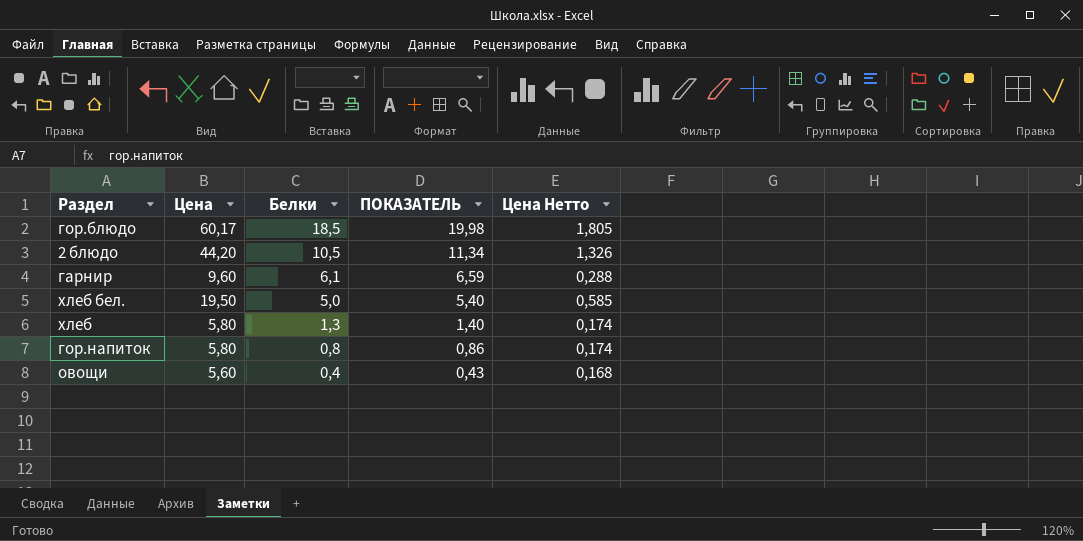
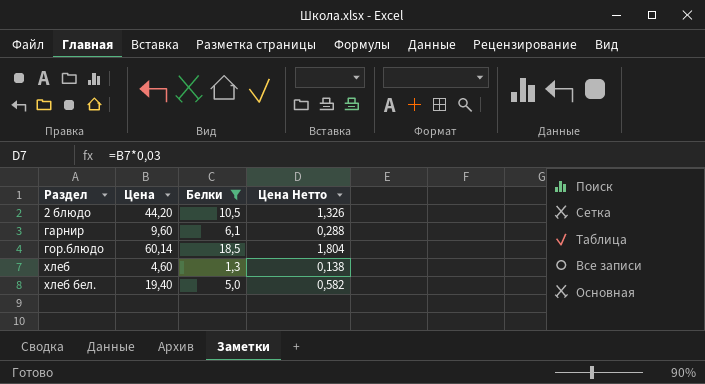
filter: none -> Белки >= 1,3
row order: Белки descending -> Раздел ascending
column ПОКАЗАТЕЛЬ | formula: [Белки] * 1,08 -> none
гор.блюдо | Цена: 60,17 -> 60,14
гор.блюдо | Цена Нетто: 1,805 -> 1,804
хлеб | Цена: 5,80 -> 4,60
хлеб | Цена Нетто: 0,174 -> 0,138
хлеб бел. | Цена: 19,50 -> 19,40
хлеб бел. | Цена Нетто: 0,585 -> 0,582

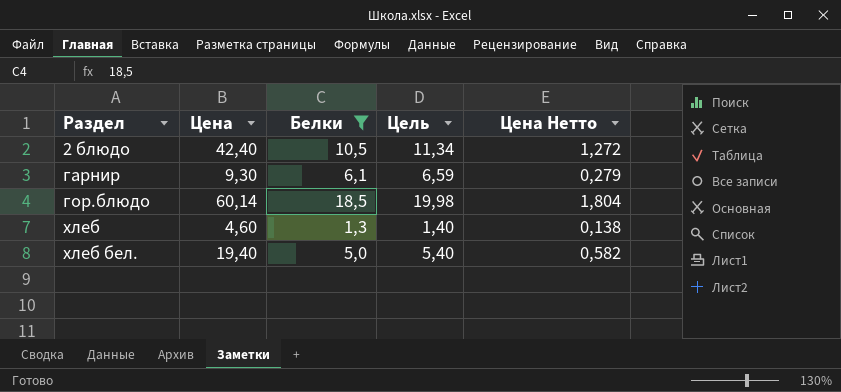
column Цель | formula: none -> [Белки] * 1,08
2 блюдо | Цена: 44,20 -> 42,40
2 блюдо | Цена Нетто: 1,326 -> 1,272
гарнир | Цена: 9,60 -> 9,30
гарнир | Цена Нетто: 0,288 -> 0,279

